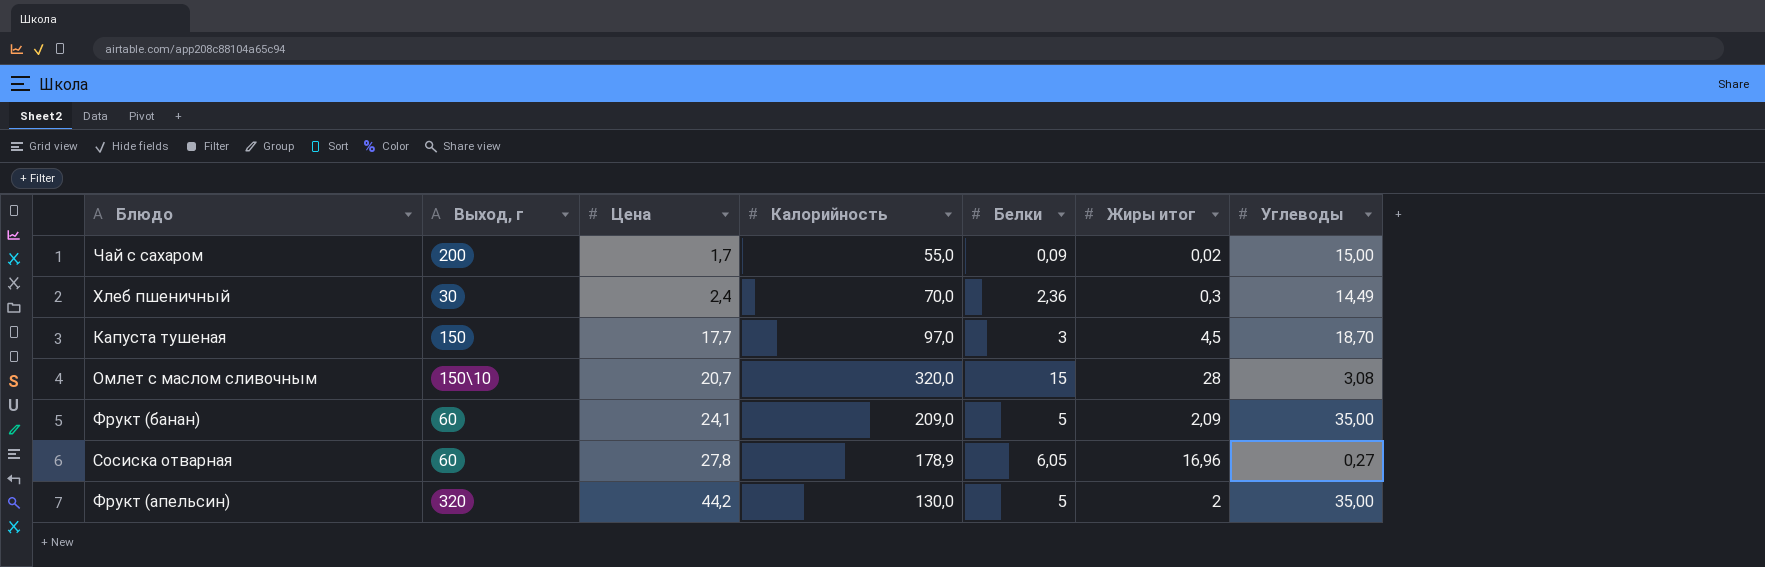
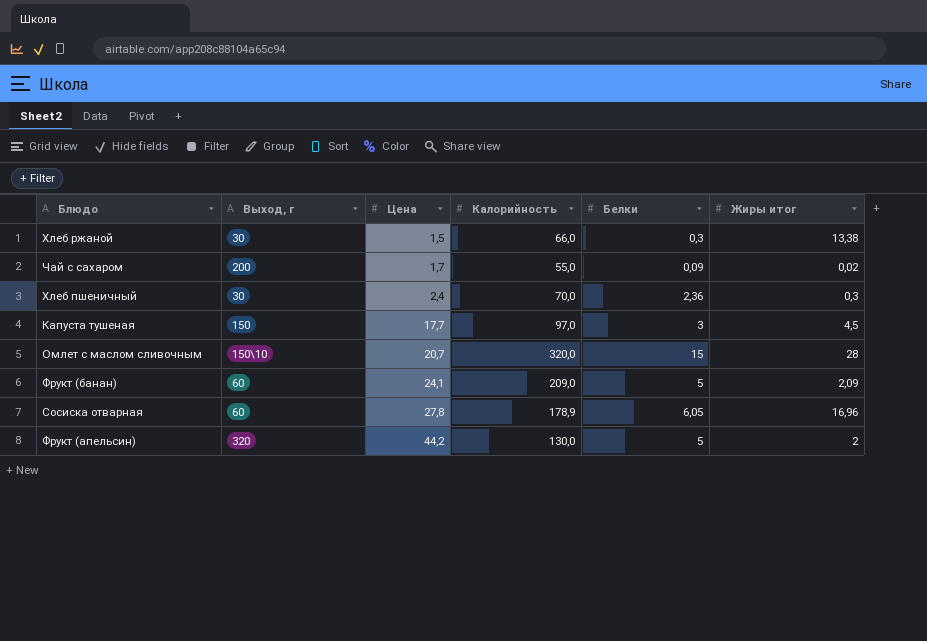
column Углеводы | position: 7 -> none
row Хлеб ржаной: none -> 30 | 1,5 | 66,0 | 0,3 | 13,38

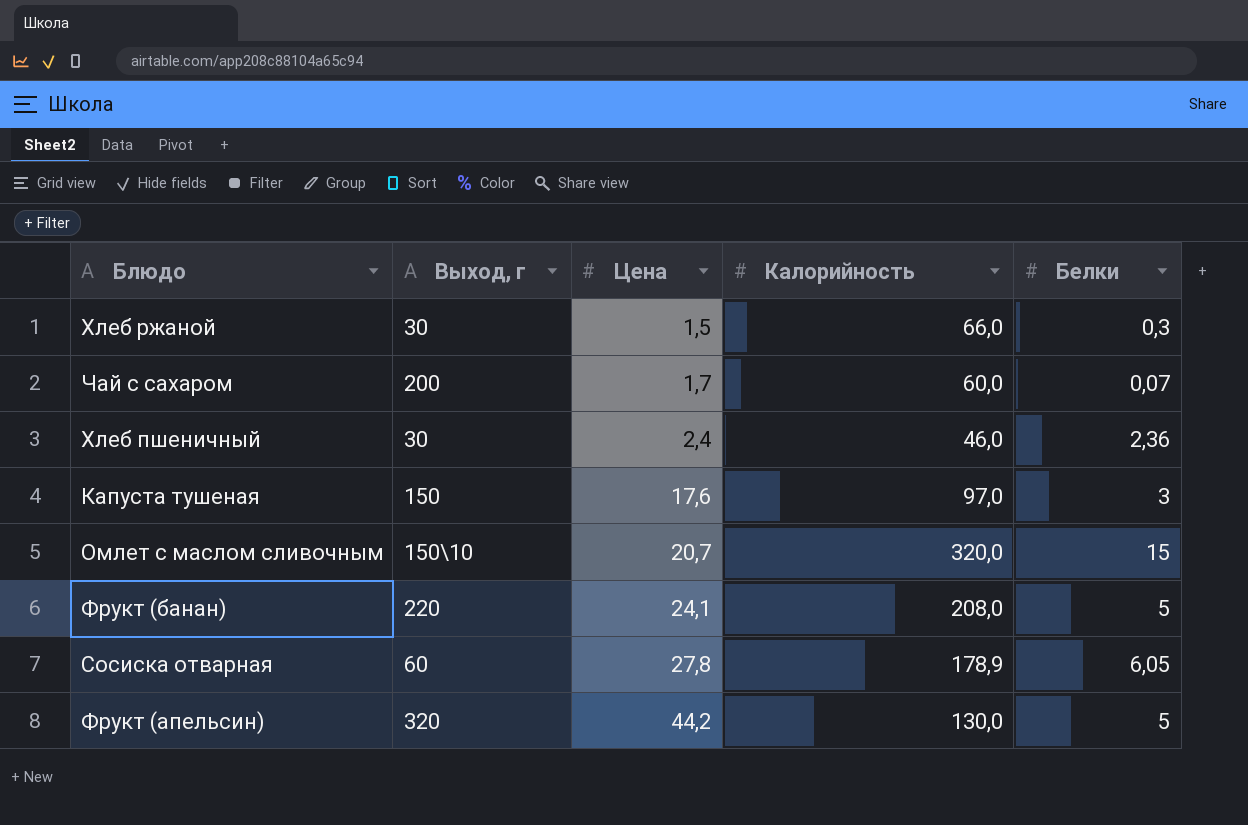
column Жиры итог | position: 6 -> none
Чай с сахаром | Калорийность: 55,0 -> 60,0
Чай с сахаром | Белки: 0,09 -> 0,07
Хлеб пшеничный | Калорийность: 70,0 -> 46,0
Капуста тушеная | Цена: 17,7 -> 17,6
Фрукт (банан) | Выход, г: 60 -> 220
Фрукт (банан) | Калорийность: 209,0 -> 208,0

